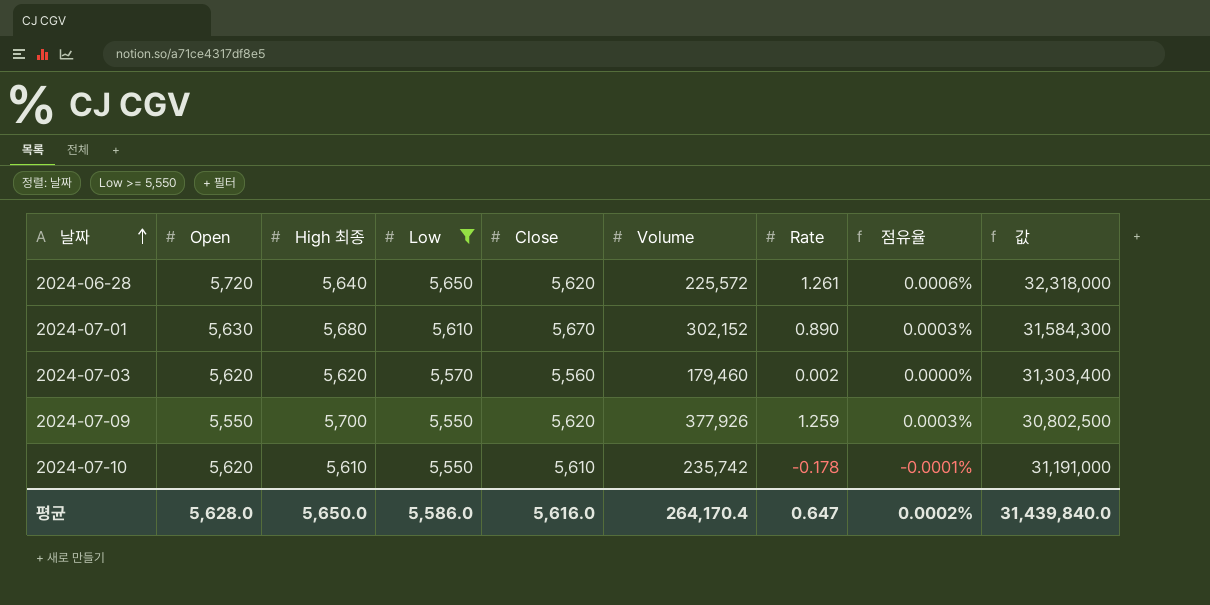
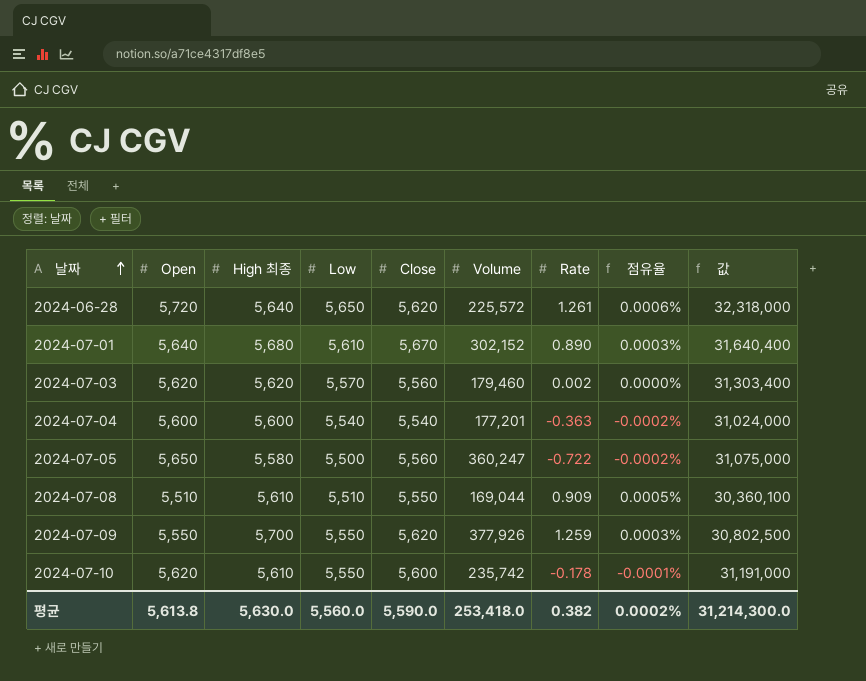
filter: Low >= 5,550 -> none
2024-07-01 | Open: 5,630 -> 5,640
2024-07-01 | 값: 31,584,300 -> 31,640,400
2024-07-10 | Close: 5,610 -> 5,600
평균 | Open: 5,628.0 -> 5,613.8
평균 | High 최종: 5,650.0 -> 5,630.0
평균 | Low: 5,586.0 -> 5,560.0
평균 | Close: 5,616.0 -> 5,590.0
평균 | Volume: 264,170.4 -> 253,418.0
평균 | Rate: 0.647 -> 0.382
평균 | 값: 31,439,840.0 -> 31,214,300.0

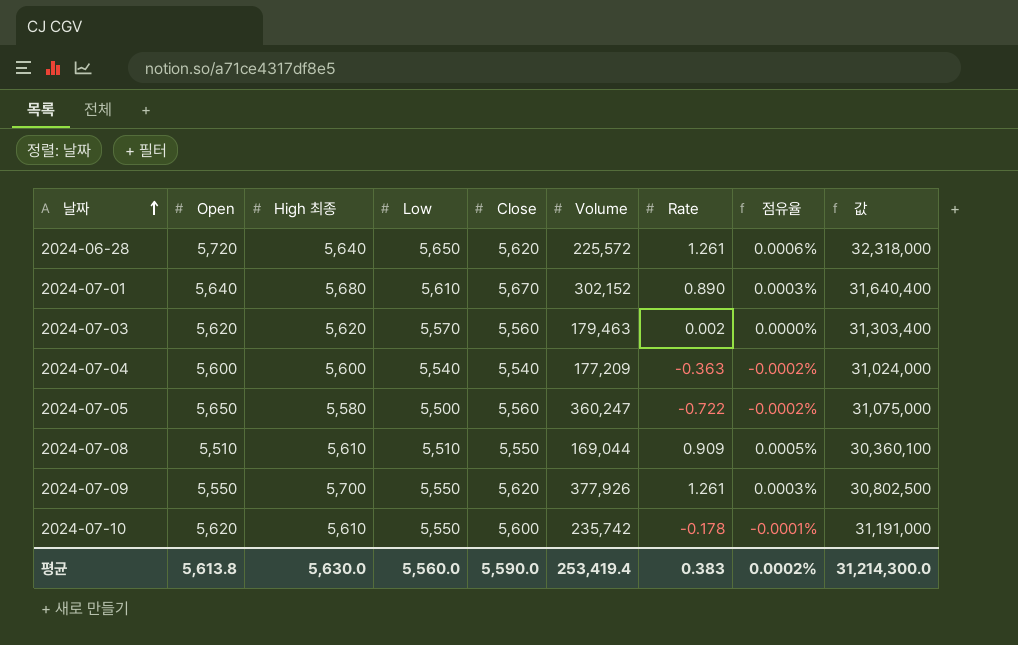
2024-07-03 | Volume: 179,460 -> 179,463
2024-07-04 | Volume: 177,201 -> 177,209
2024-07-09 | Rate: 1.259 -> 1.261
평균 | Volume: 253,418.0 -> 253,419.4
평균 | Rate: 0.382 -> 0.383

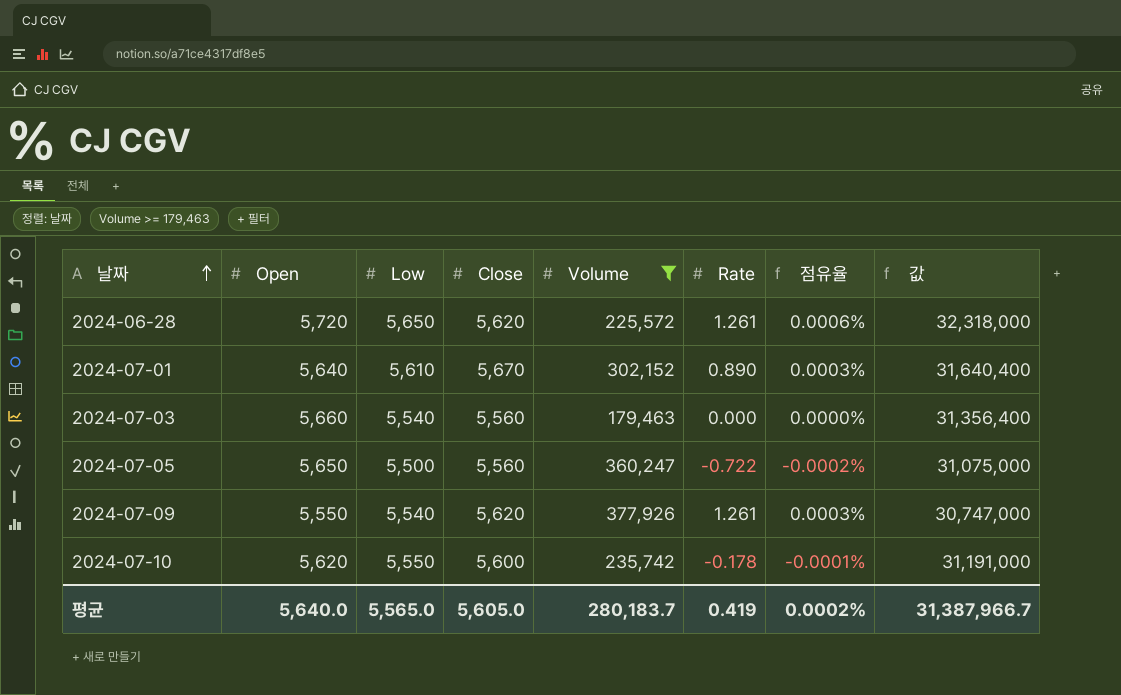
filter: none -> Volume >= 179,463
column High 최종 | position: 3 -> none
2024-07-03 | Open: 5,620 -> 5,660
2024-07-03 | Low: 5,570 -> 5,540
2024-07-03 | Rate: 0.002 -> 0.000
2024-07-03 | 값: 31,303,400 -> 31,356,400
2024-07-09 | Low: 5,550 -> 5,540
2024-07-09 | 값: 30,802,500 -> 30,747,000
평균 | Open: 5,613.8 -> 5,640.0
평균 | Low: 5,560.0 -> 5,565.0
평균 | Close: 5,590.0 -> 5,605.0
평균 | Volume: 253,419.4 -> 280,183.7
평균 | Rate: 0.383 -> 0.419
평균 | 값: 31,214,300.0 -> 31,387,966.7

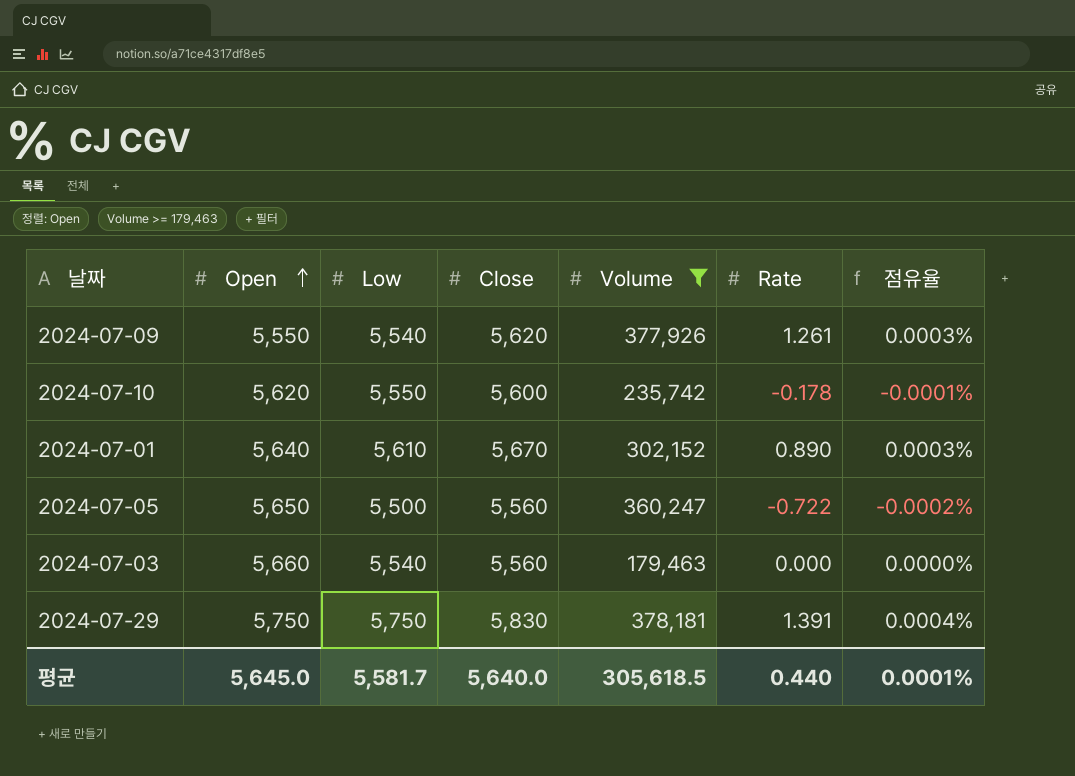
row order: 날짜 ascending -> Open ascending
column 값 | formula: [Open] * [Low] -> none
row 2024-06-28: 5,720 | 5,650 | 5,620 | 225,572 | 1.261 | 0.0006% | 32,318,000 -> none
row 2024-07-29: none -> 5,750 | 5,750 | 5,830 | 378,181 | 1.391 | 0.0004%
평균 | Open: 5,640.0 -> 5,645.0
평균 | Low: 5,565.0 -> 5,581.7
평균 | Close: 5,605.0 -> 5,640.0
평균 | Volume: 280,183.7 -> 305,618.5
평균 | Rate: 0.419 -> 0.440
평균 | 점유율: 0.0002% -> 0.0001%

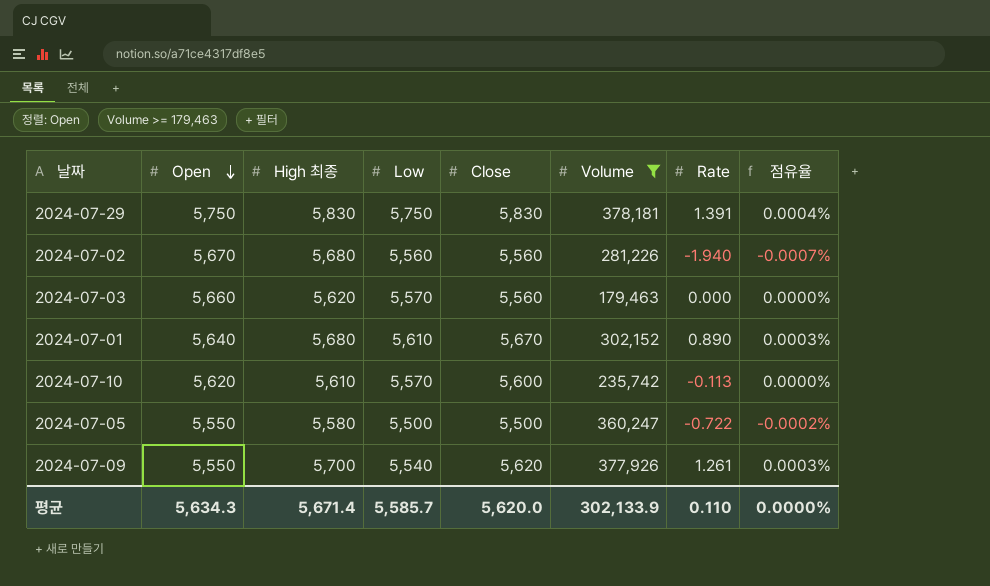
row order: Open ascending -> Open descending
column High 최종 | position: none -> 3
row 2024-07-02: none -> 5,670 | 5,680 | 5,560 | 5,560 | 281,226 | -1.940 | -0.0007%
2024-07-03 | Low: 5,540 -> 5,570
2024-07-10 | Low: 5,550 -> 5,570
2024-07-10 | Rate: -0.178 -> -0.113
2024-07-10 | 점유율: -0.0001% -> 0.0000%
2024-07-05 | Open: 5,650 -> 5,550
2024-07-05 | Close: 5,560 -> 5,500
평균 | Open: 5,645.0 -> 5,634.3
평균 | Low: 5,581.7 -> 5,585.7
평균 | Close: 5,640.0 -> 5,620.0
평균 | Volume: 305,618.5 -> 302,133.9
평균 | Rate: 0.440 -> 0.110
평균 | 점유율: 0.0001% -> 0.0000%

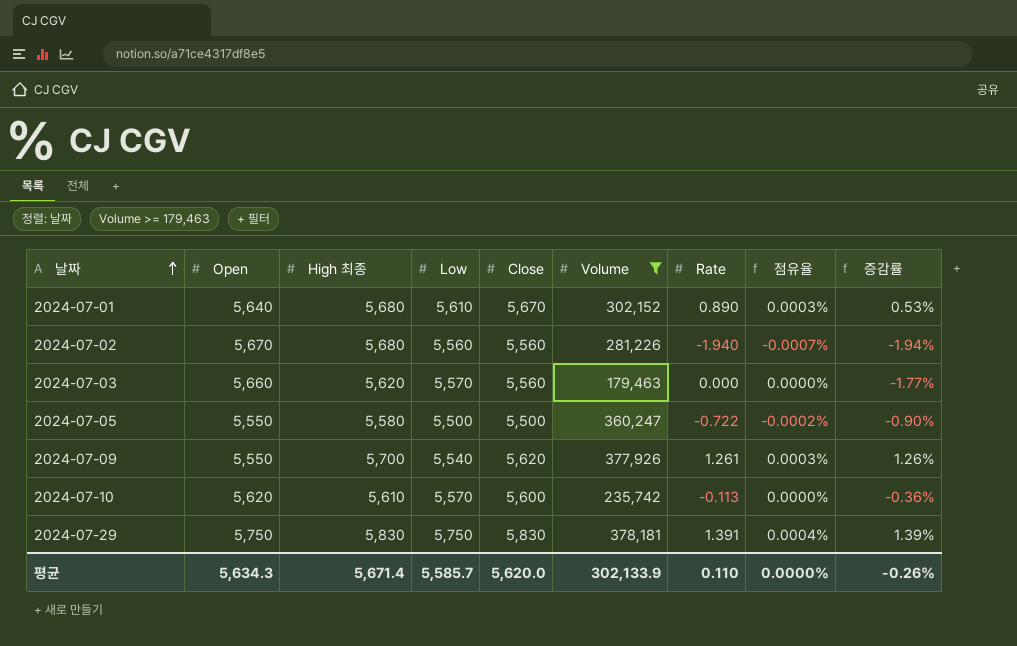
row order: Open descending -> 날짜 ascending
column 증감률 | formula: none -> ([Close] - [Open]) / [Open]

